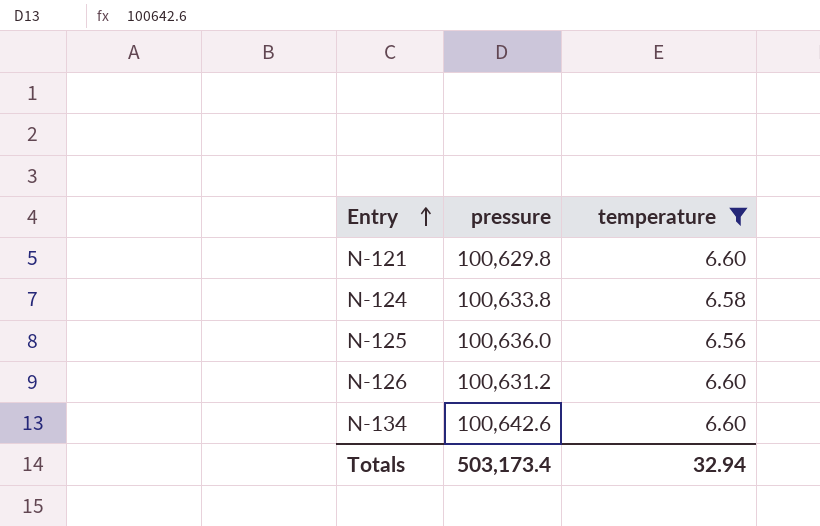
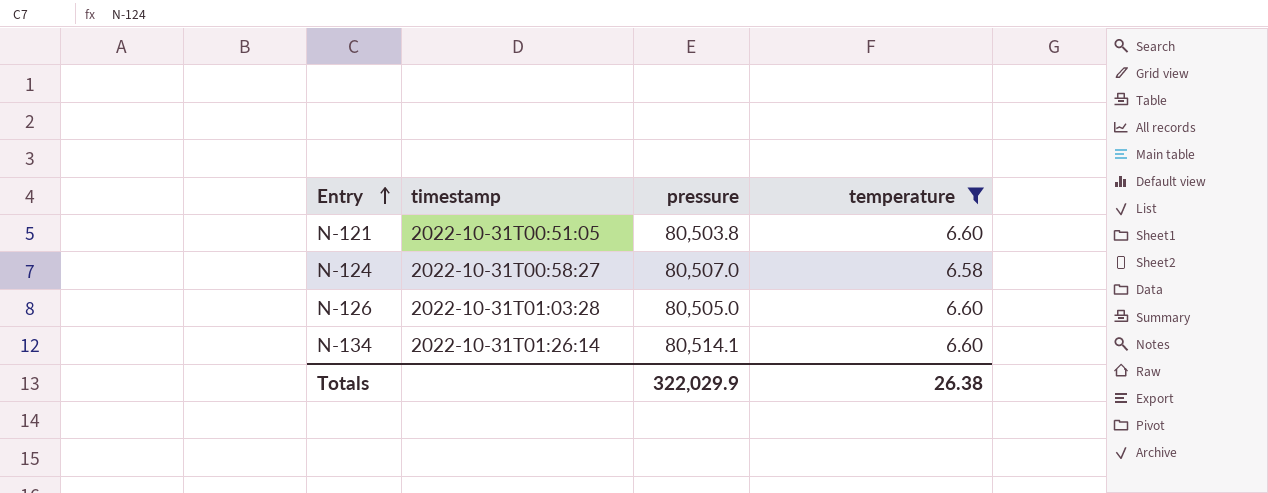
column timestamp | position: none -> 2
row N-125: 100,636.0 | 6.56 -> none
N-121 | pressure: 100,629.8 -> 80,503.8
N-124 | pressure: 100,633.8 -> 80,507.0
N-126 | pressure: 100,631.2 -> 80,505.0
N-134 | pressure: 100,642.6 -> 80,514.1
Totals | pressure: 503,173.4 -> 322,029.9
Totals | temperature: 32.94 -> 26.38

